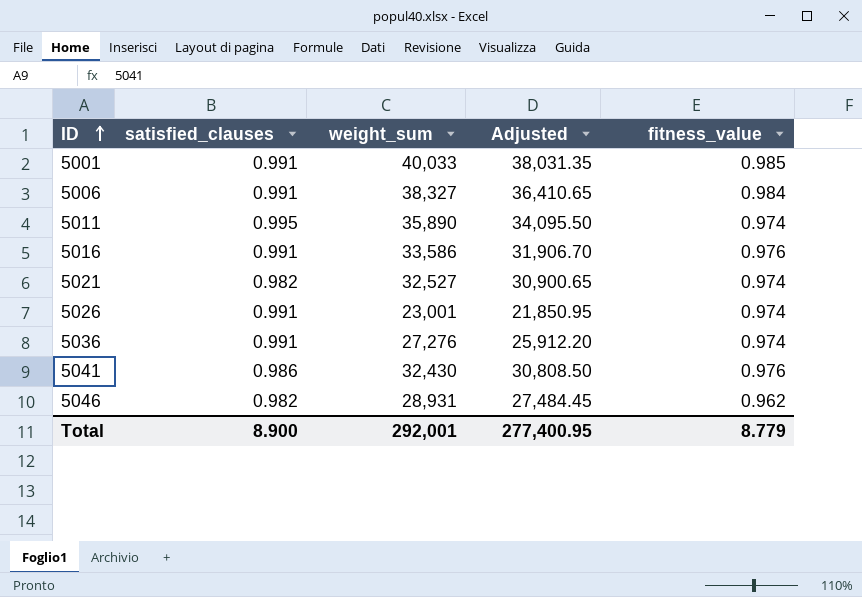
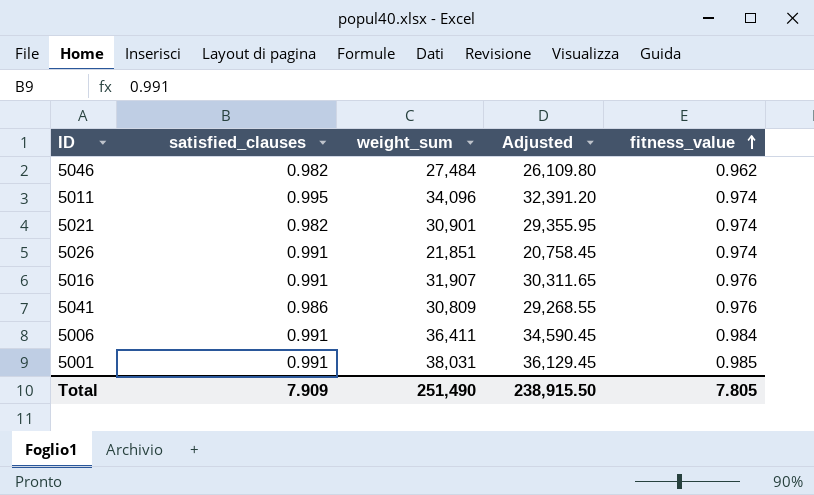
row order: ID ascending -> fitness_value ascending
row 5036: 0.991 | 27,276 | 25,912.20 | 0.974 -> none
5046 | weight_sum: 28,931 -> 27,484
5046 | Adjusted: 27,484.45 -> 26,109.80
5011 | weight_sum: 35,890 -> 34,096
5011 | Adjusted: 34,095.50 -> 32,391.20
5021 | weight_sum: 32,527 -> 30,901
5021 | Adjusted: 30,900.65 -> 29,355.95
5026 | weight_sum: 23,001 -> 21,851
5026 | Adjusted: 21,850.95 -> 20,758.45
5016 | weight_sum: 33,586 -> 31,907
5016 | Adjusted: 31,906.70 -> 30,311.65
5041 | weight_sum: 32,430 -> 30,809
5041 | Adjusted: 30,808.50 -> 29,268.55
5006 | weight_sum: 38,327 -> 36,411
5006 | Adjusted: 36,410.65 -> 34,590.45
5001 | weight_sum: 40,033 -> 38,031
5001 | Adjusted: 38,031.35 -> 36,129.45
Total | satisfied_clauses: 8.900 -> 7.909
Total | weight_sum: 292,001 -> 251,490
Total | Adjusted: 277,400.95 -> 238,915.50
Total | fitness_value: 8.779 -> 7.805

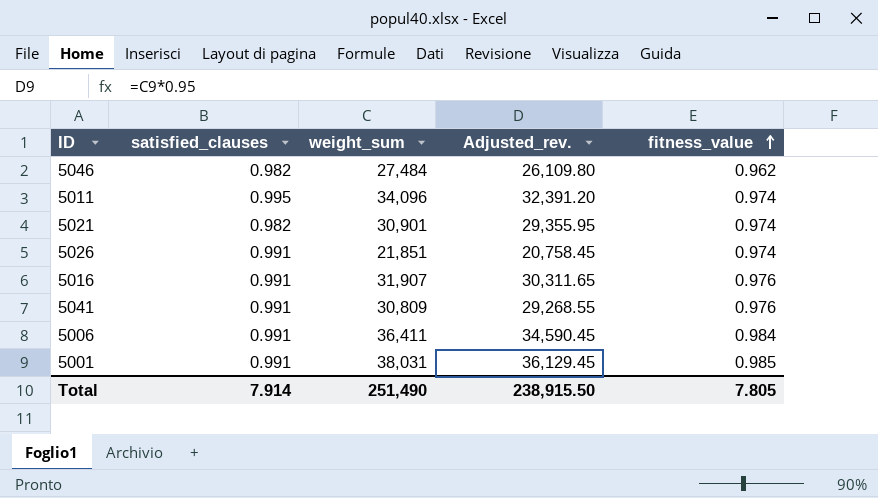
column name: Adjusted -> Adjusted_rev.
5041 | satisfied_clauses: 0.986 -> 0.991
Total | satisfied_clauses: 7.909 -> 7.914

